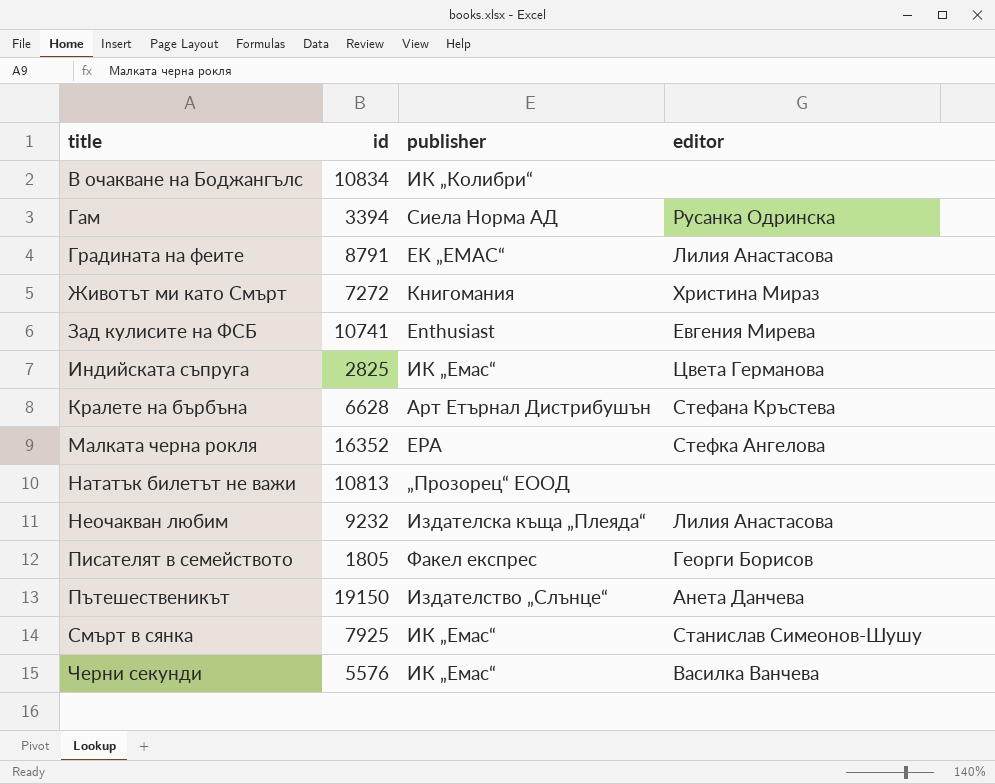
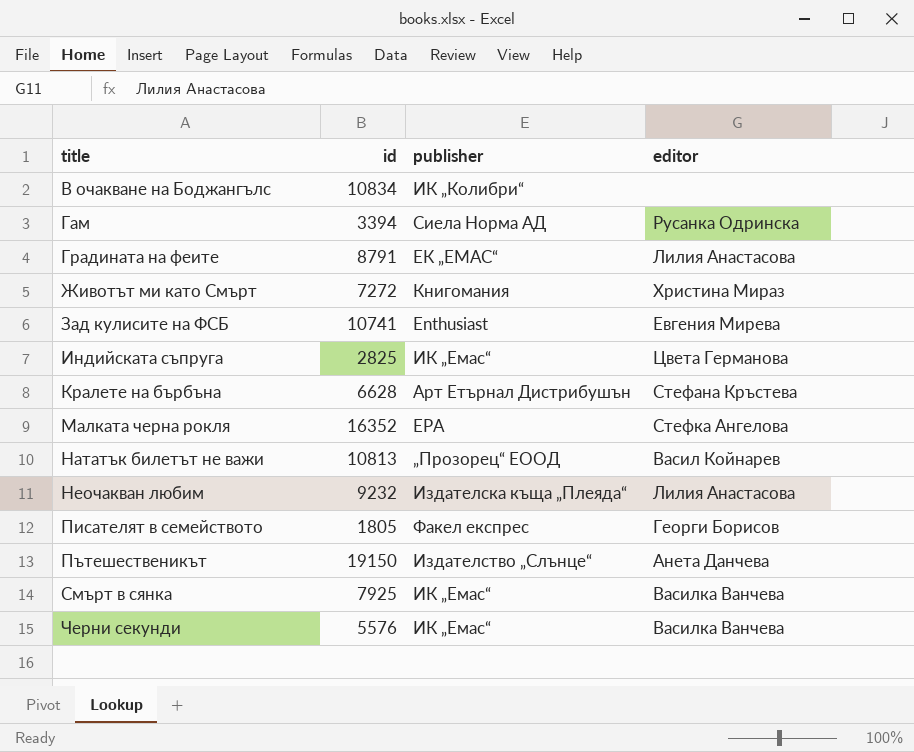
Нататък билетът не важи | editor: none -> Васил Койнарев
Смърт в сянка | editor: Станислав Симеонов-Шушу -> Василка Ванчева

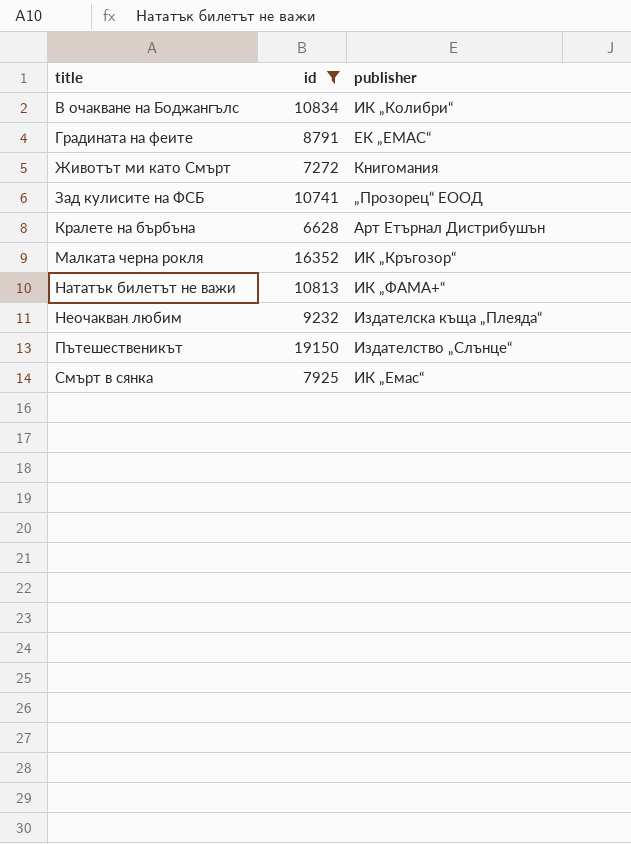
filter: none -> id >= 6628
column editor | position: 4 -> none
Зад кулисите на ФСБ | publisher: Enthusiast -> „Прозорец“ ЕООД
Малката черна рокля | publisher: ЕРА -> ИК „Кръгозор“
Нататък билетът не важи | publisher: „Прозорец“ ЕООД -> ИК „ФАМА+“

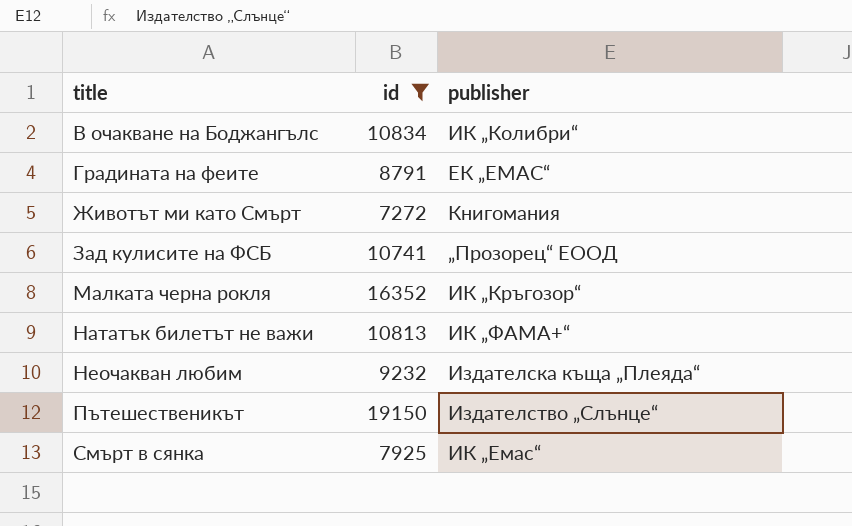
row Кралете на бърбъна: 6628 | Арт Етърнал Дистрибушън -> none

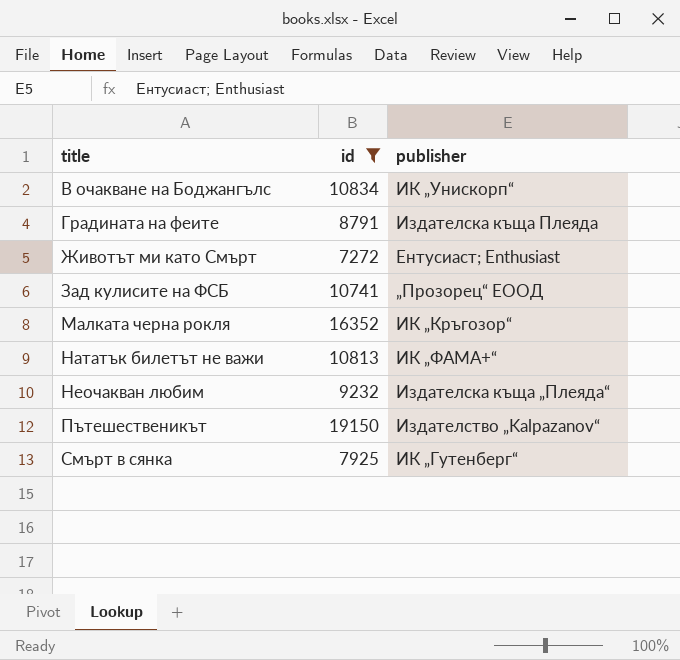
В очакване на Боджангълс | publisher: ИК „Колибри“ -> ИК „Унискорп“
Градината на феите | publisher: ЕК „ЕМАС“ -> Издателска къща Плеяда
Животът ми като Смърт | publisher: Книгомания -> Ентусиаст; Enthusiast
Пътешественикът | publisher: Издателство „Слънце“ -> Издателство „Kalpazanov“
Смърт в сянка | publisher: ИК „Емас“ -> ИК „Гутенберг“

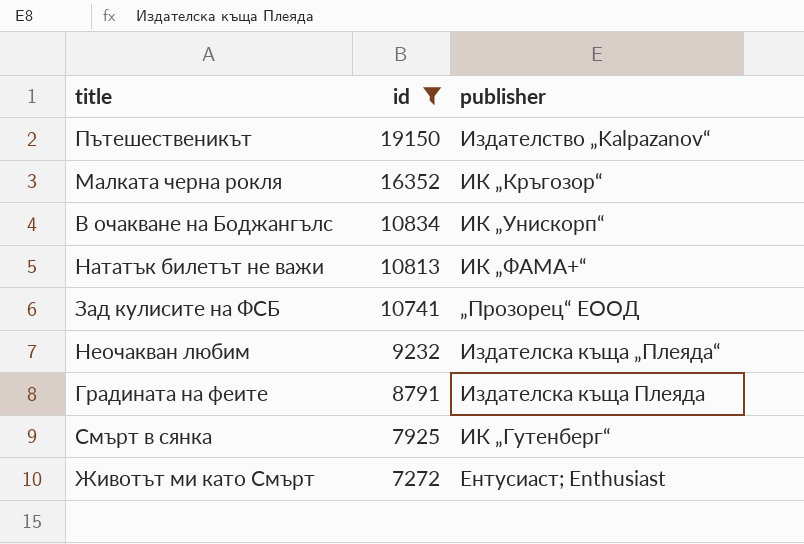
row order: title ascending -> id descending

